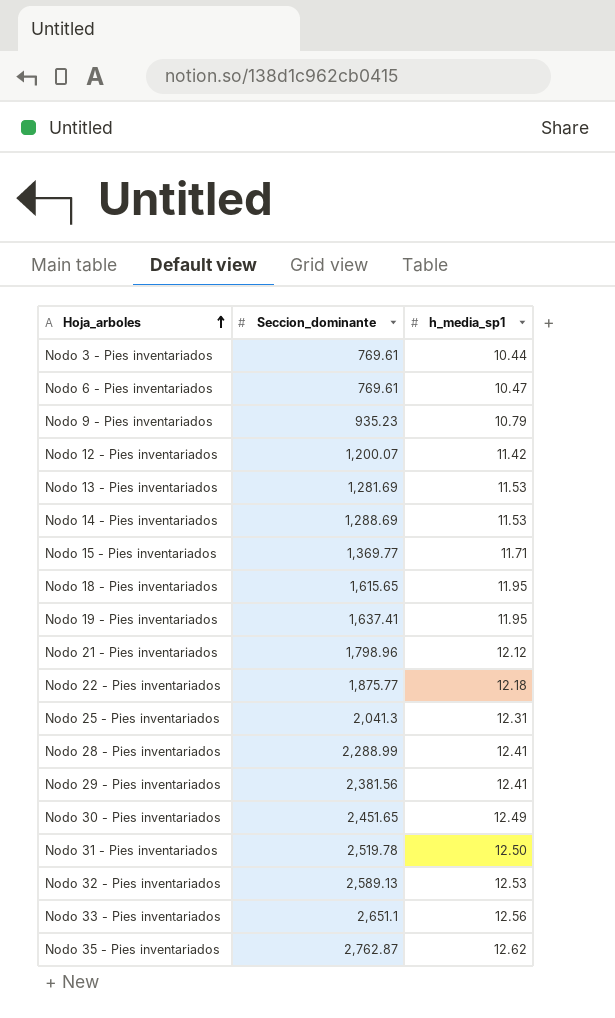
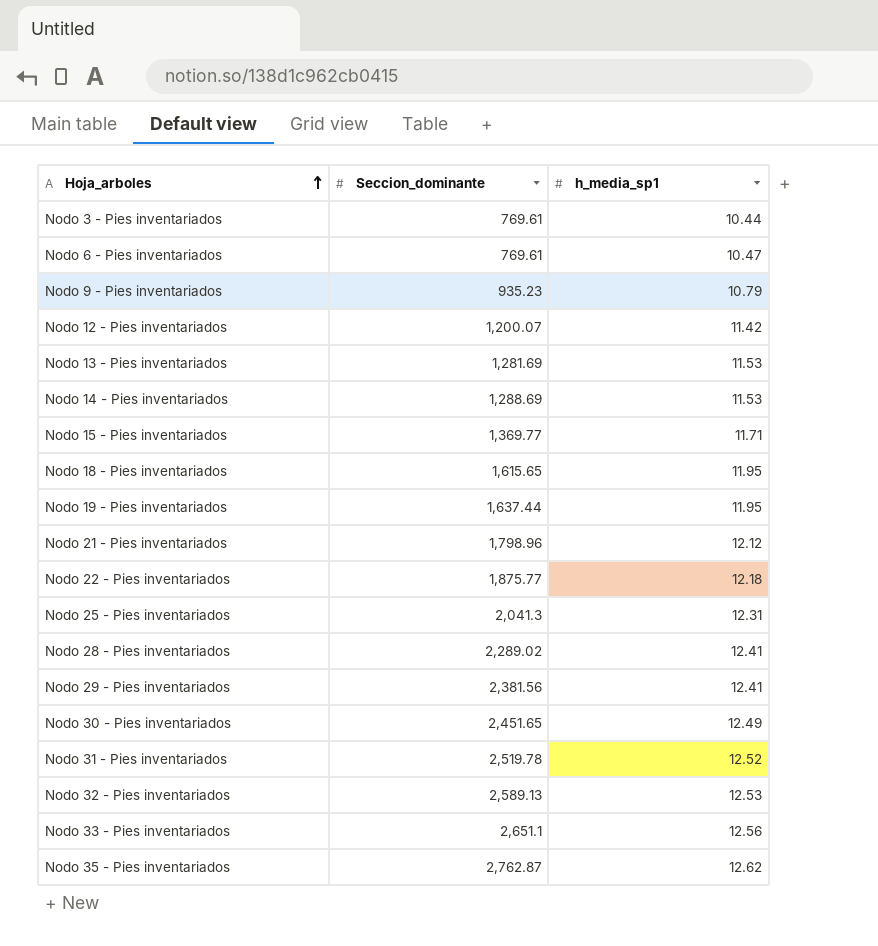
Nodo 19 - Pies inventariados | Seccion_dominante: 1,637.41 -> 1,637.44
Nodo 28 - Pies inventariados | Seccion_dominante: 2,288.99 -> 2,289.02
Nodo 31 - Pies inventariados | h_media_sp1: 12.50 -> 12.52

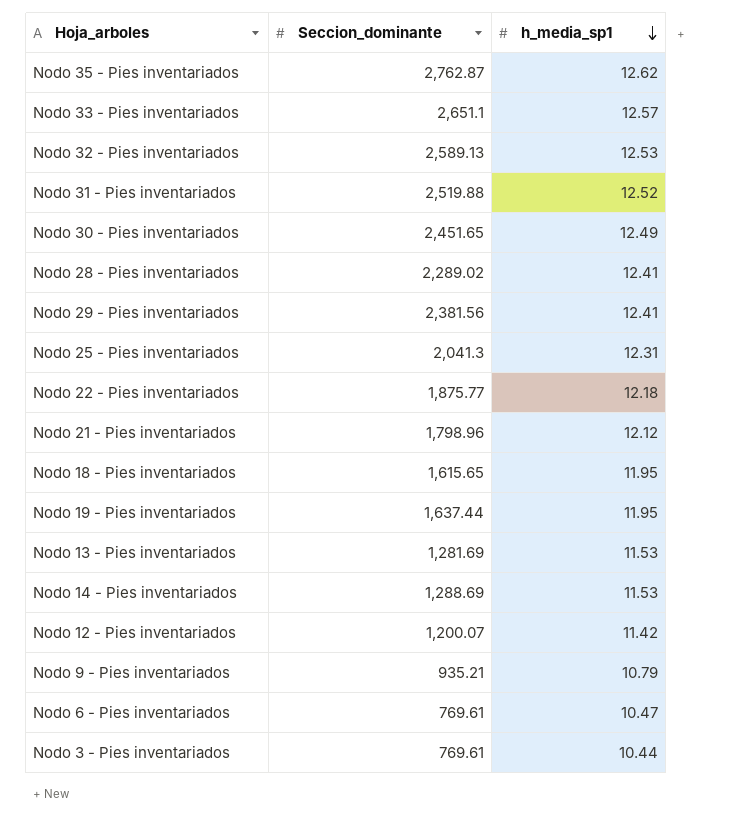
row order: Hoja_arboles ascending -> h_media_sp1 descending
row Nodo 15 - Pies inventariados: 1,369.77 | 11.71 -> none
Nodo 33 - Pies inventariados | h_media_sp1: 12.56 -> 12.57
Nodo 31 - Pies inventariados | Seccion_dominante: 2,519.78 -> 2,519.88
Nodo 9 - Pies inventariados | Seccion_dominante: 935.23 -> 935.21

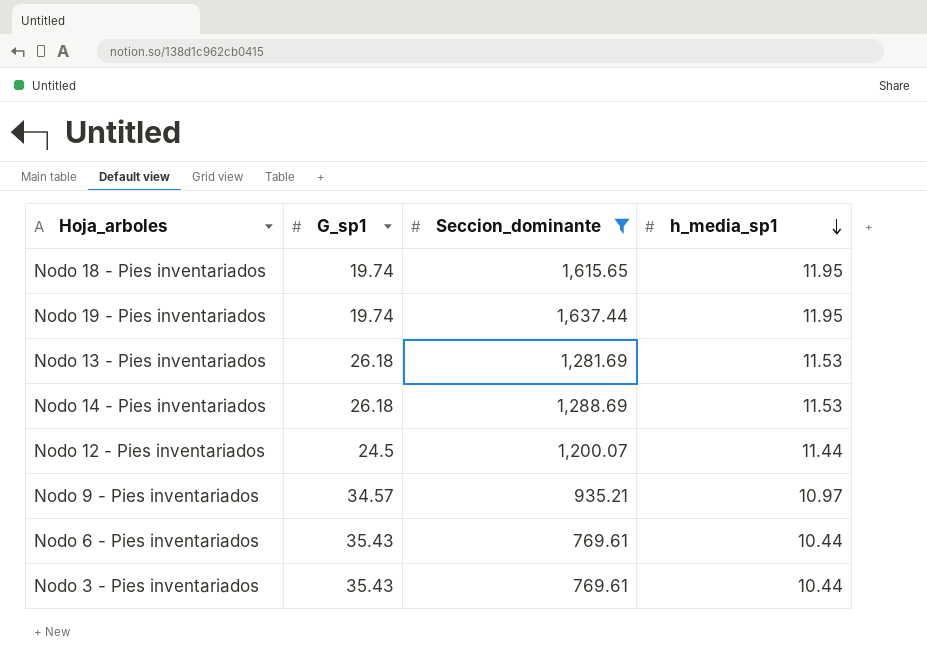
filter: none -> Seccion_dominante <= 1,637.44
column G_sp1 | position: none -> 2
Nodo 12 - Pies inventariados | h_media_sp1: 11.42 -> 11.44
Nodo 9 - Pies inventariados | h_media_sp1: 10.79 -> 10.97
Nodo 6 - Pies inventariados | h_media_sp1: 10.47 -> 10.44

